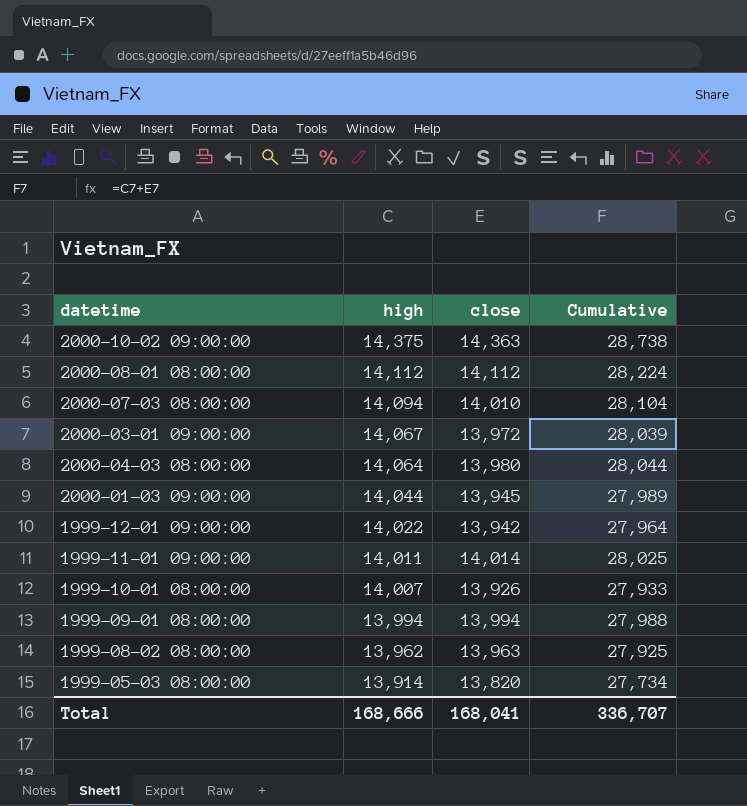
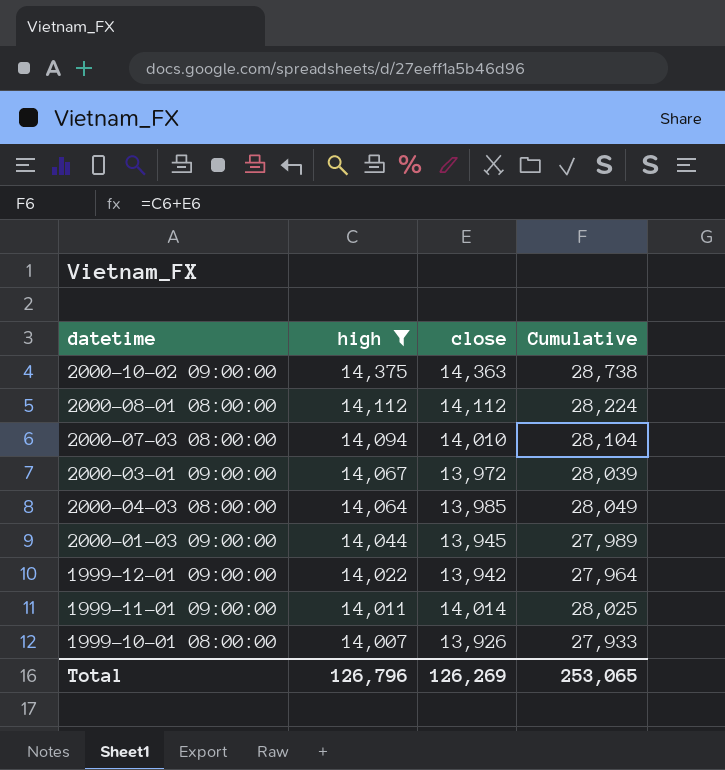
filter: none -> high >= 14,007
2000-04-03 08:00:00 | close: 13,980 -> 13,985
2000-04-03 08:00:00 | Cumulative: 28,044 -> 28,049
Total | high: 168,666 -> 126,796
Total | close: 168,041 -> 126,269
Total | Cumulative: 336,707 -> 253,065

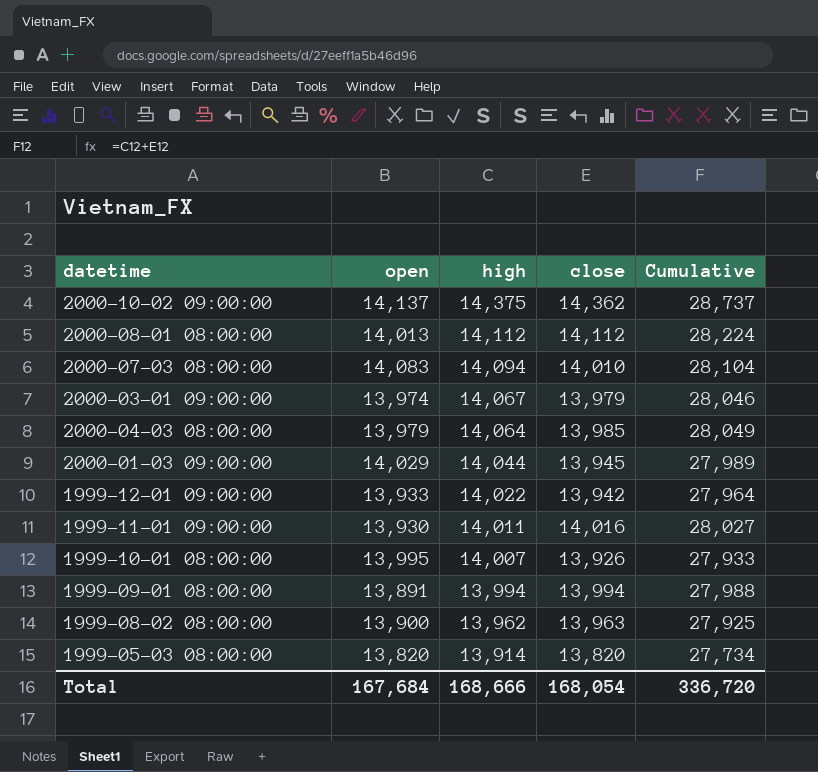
filter: high >= 14,007 -> none
column open | position: none -> 2
2000-10-02 09:00:00 | close: 14,363 -> 14,362
2000-10-02 09:00:00 | Cumulative: 28,738 -> 28,737
2000-03-01 09:00:00 | close: 13,972 -> 13,979
2000-03-01 09:00:00 | Cumulative: 28,039 -> 28,046
1999-11-01 09:00:00 | close: 14,014 -> 14,016
1999-11-01 09:00:00 | Cumulative: 28,025 -> 28,027
Total | high: 126,796 -> 168,666
Total | close: 126,269 -> 168,054
Total | Cumulative: 253,065 -> 336,720

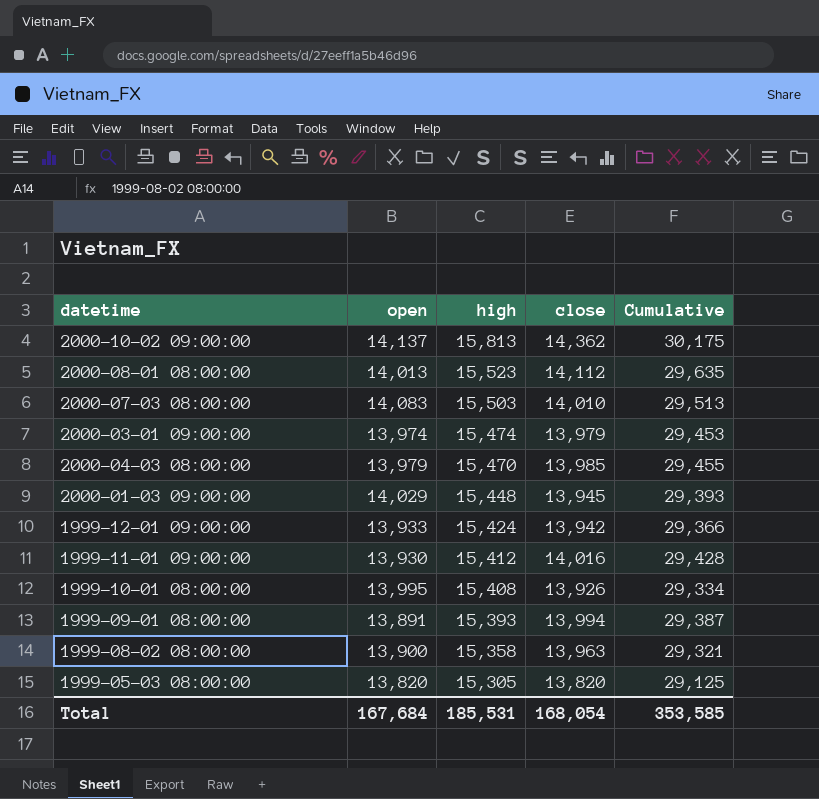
2000-10-02 09:00:00 | high: 14,375 -> 15,813
2000-10-02 09:00:00 | Cumulative: 28,737 -> 30,175
2000-08-01 08:00:00 | high: 14,112 -> 15,523
2000-08-01 08:00:00 | Cumulative: 28,224 -> 29,635
2000-07-03 08:00:00 | high: 14,094 -> 15,503
2000-07-03 08:00:00 | Cumulative: 28,104 -> 29,513
2000-03-01 09:00:00 | high: 14,067 -> 15,474
2000-03-01 09:00:00 | Cumulative: 28,046 -> 29,453
2000-04-03 08:00:00 | high: 14,064 -> 15,470
2000-04-03 08:00:00 | Cumulative: 28,049 -> 29,455
2000-01-03 09:00:00 | high: 14,044 -> 15,448
2000-01-03 09:00:00 | Cumulative: 27,989 -> 29,393
1999-12-01 09:00:00 | high: 14,022 -> 15,424
1999-12-01 09:00:00 | Cumulative: 27,964 -> 29,366
1999-11-01 09:00:00 | high: 14,011 -> 15,412
1999-11-01 09:00:00 | Cumulative: 28,027 -> 29,428
1999-10-01 08:00:00 | high: 14,007 -> 15,408
1999-10-01 08:00:00 | Cumulative: 27,933 -> 29,334
1999-09-01 08:00:00 | high: 13,994 -> 15,393
1999-09-01 08:00:00 | Cumulative: 27,988 -> 29,387
1999-08-02 08:00:00 | high: 13,962 -> 15,358
1999-08-02 08:00:00 | Cumulative: 27,925 -> 29,321
1999-05-03 08:00:00 | high: 13,914 -> 15,305
1999-05-03 08:00:00 | Cumulative: 27,734 -> 29,125
Total | high: 168,666 -> 185,531
Total | Cumulative: 336,720 -> 353,585

